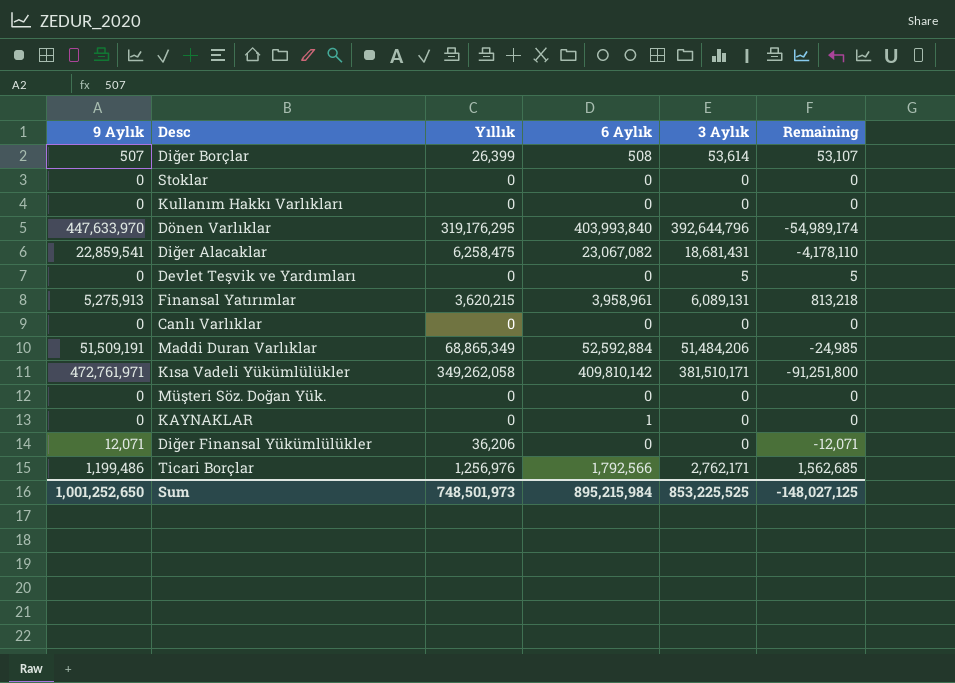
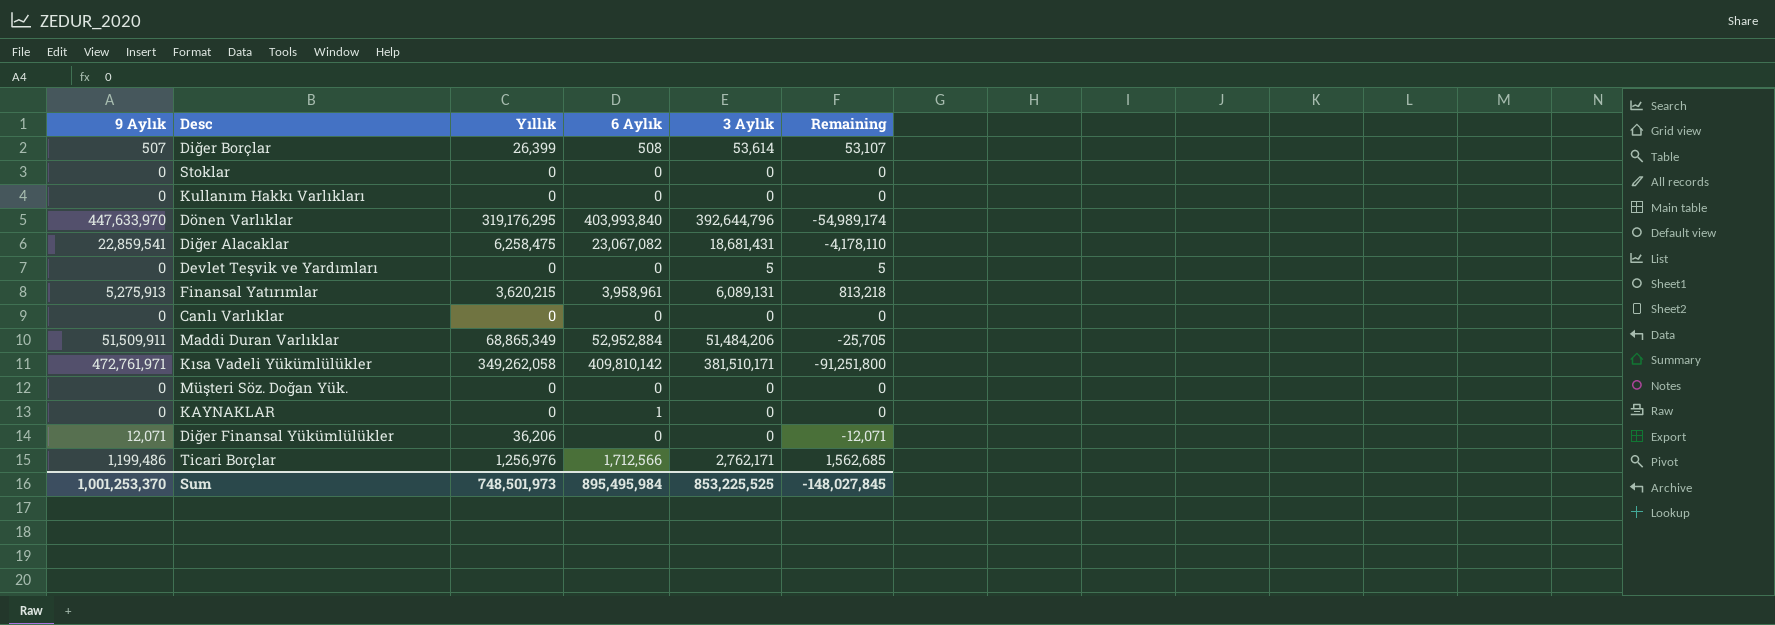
Maddi Duran Varlıklar | 9 Aylık: 51,509,191 -> 51,509,911
Maddi Duran Varlıklar | 6 Aylık: 52,592,884 -> 52,952,884
Maddi Duran Varlıklar | Remaining: -24,985 -> -25,705
Ticari Borçlar | 6 Aylık: 1,792,566 -> 1,712,566
Sum | 9 Aylık: 1,001,252,650 -> 1,001,253,370
Sum | 6 Aylık: 895,215,984 -> 895,495,984
Sum | Remaining: -148,027,125 -> -148,027,845

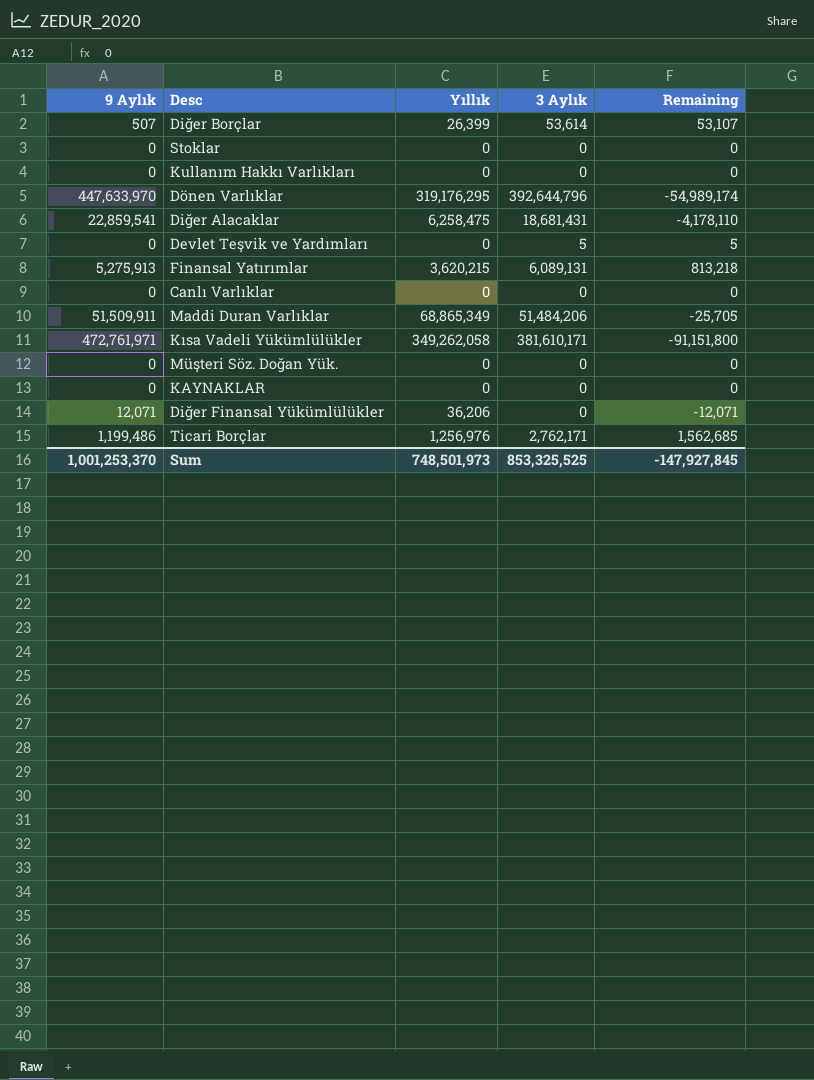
column 6 Aylık | position: 4 -> none
Kısa Vadeli Yükümlülükler | 3 Aylık: 381,510,171 -> 381,610,171
Kısa Vadeli Yükümlülükler | Remaining: -91,251,800 -> -91,151,800
Sum | 3 Aylık: 853,225,525 -> 853,325,525
Sum | Remaining: -148,027,845 -> -147,927,845

